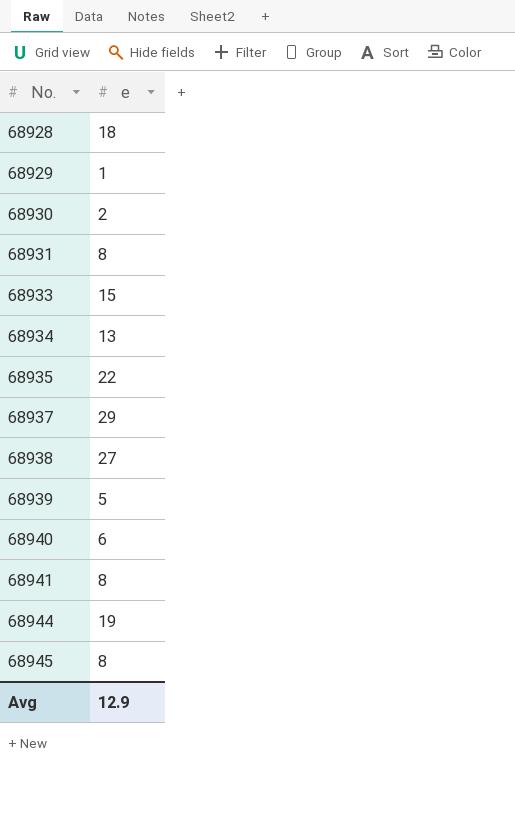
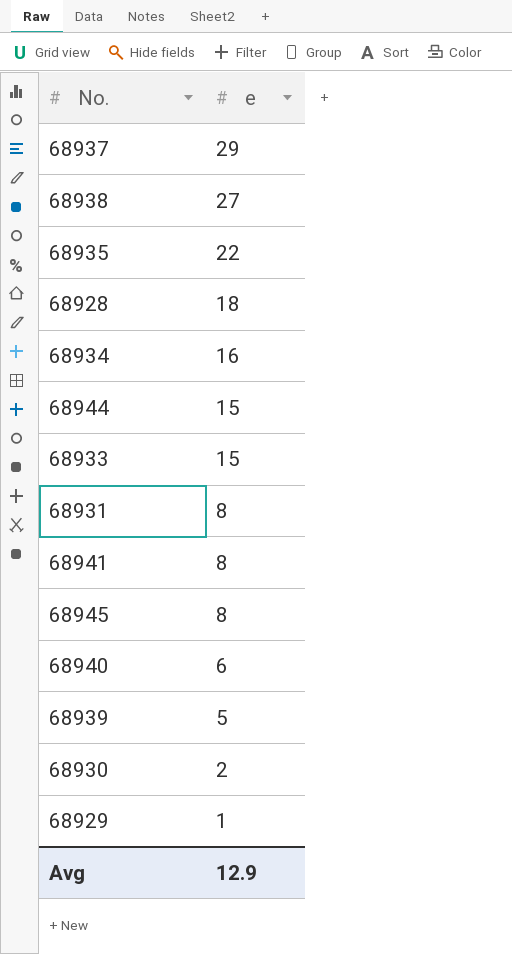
row order: No. ascending -> e descending
68934 | e: 13 -> 16
68944 | e: 19 -> 15

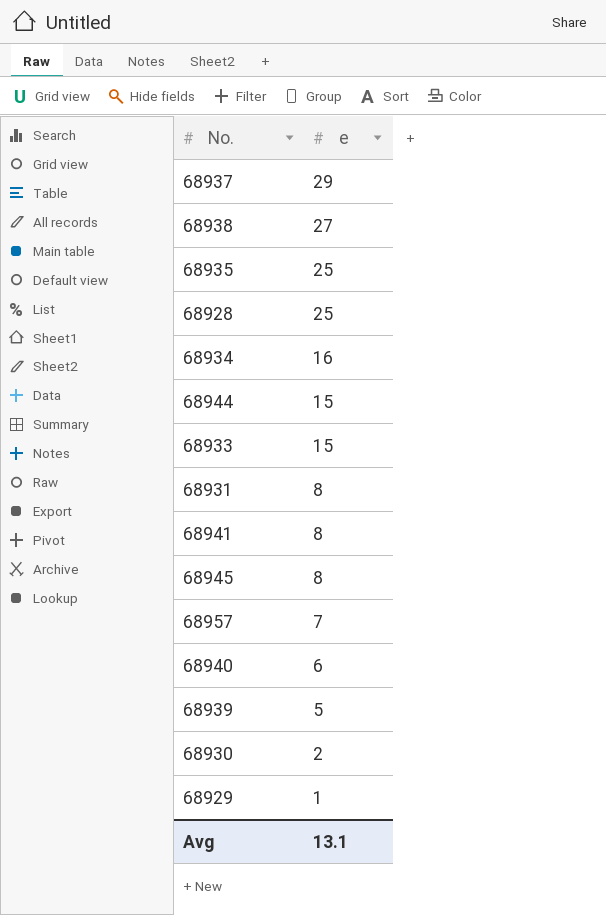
68935 | e: 22 -> 25
68928 | e: 18 -> 25
row 68957: none -> 7
Avg | e: 12.9 -> 13.1

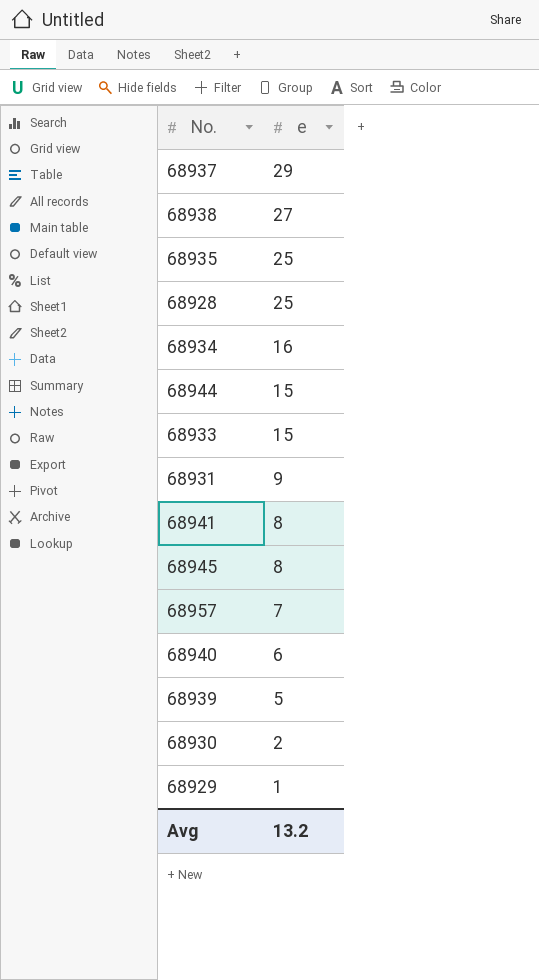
68931 | e: 8 -> 9
Avg | e: 13.1 -> 13.2

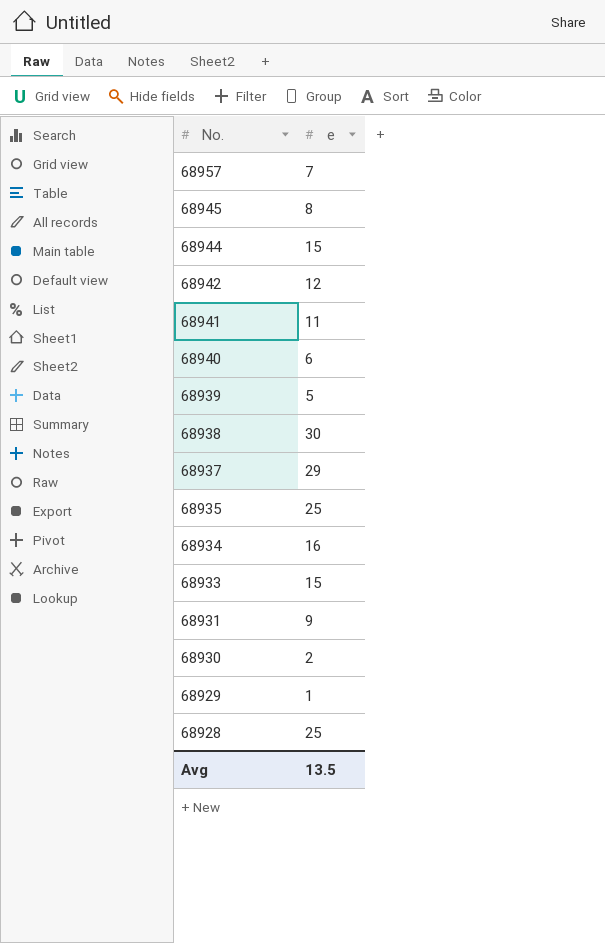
row order: e descending -> No. descending
row 68942: none -> 12
68941 | e: 8 -> 11
68938 | e: 27 -> 30
Avg | e: 13.2 -> 13.5

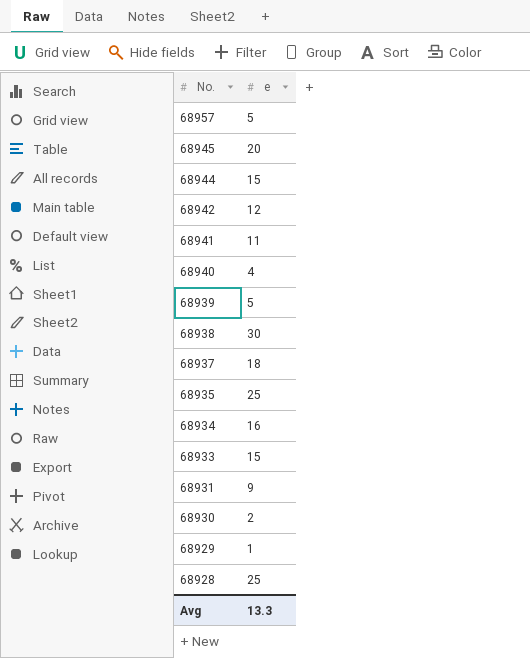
68957 | e: 7 -> 5
68945 | e: 8 -> 20
68940 | e: 6 -> 4
68937 | e: 29 -> 18
Avg | e: 13.5 -> 13.3

